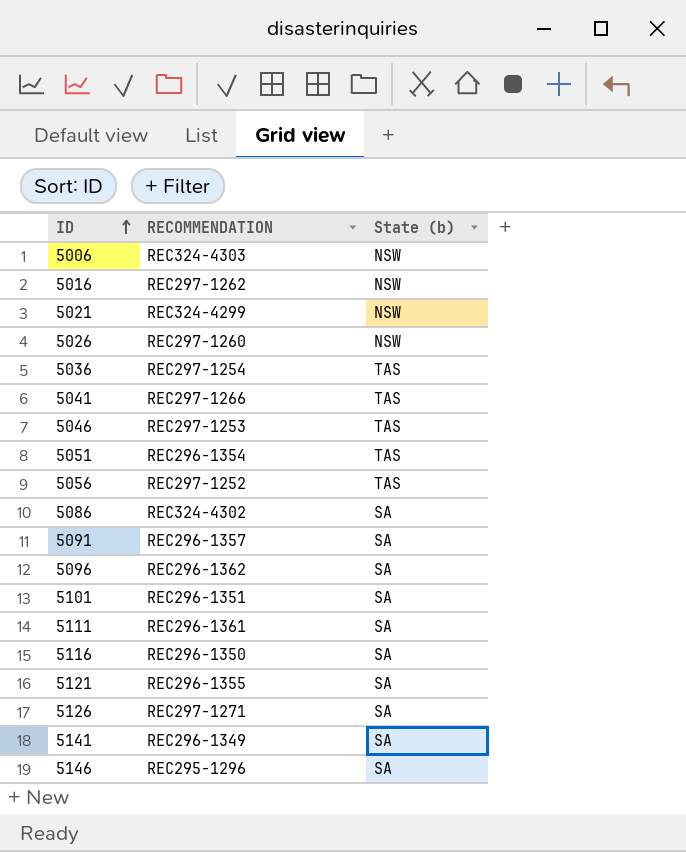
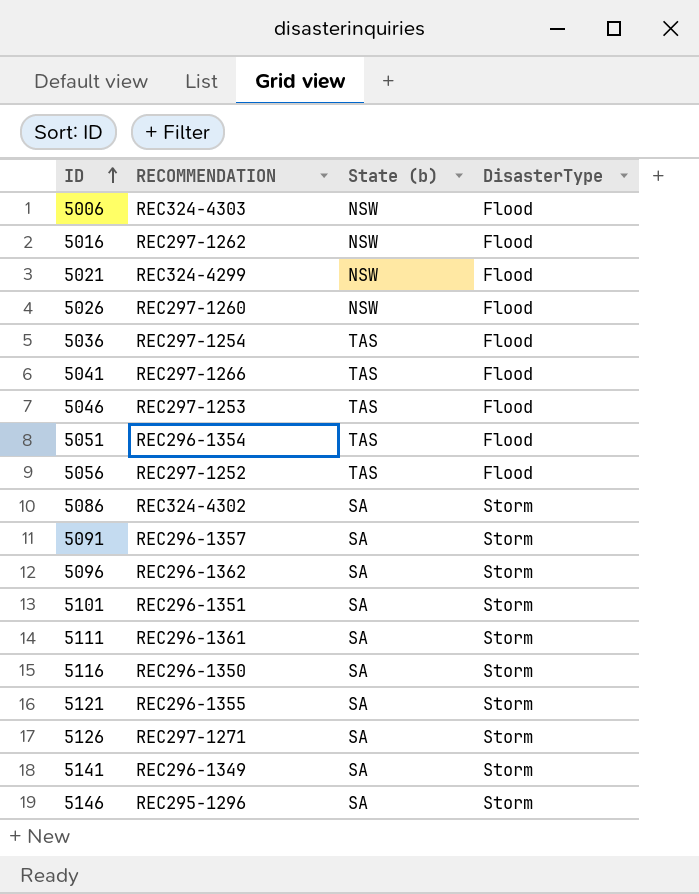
column DisasterType | position: none -> 4

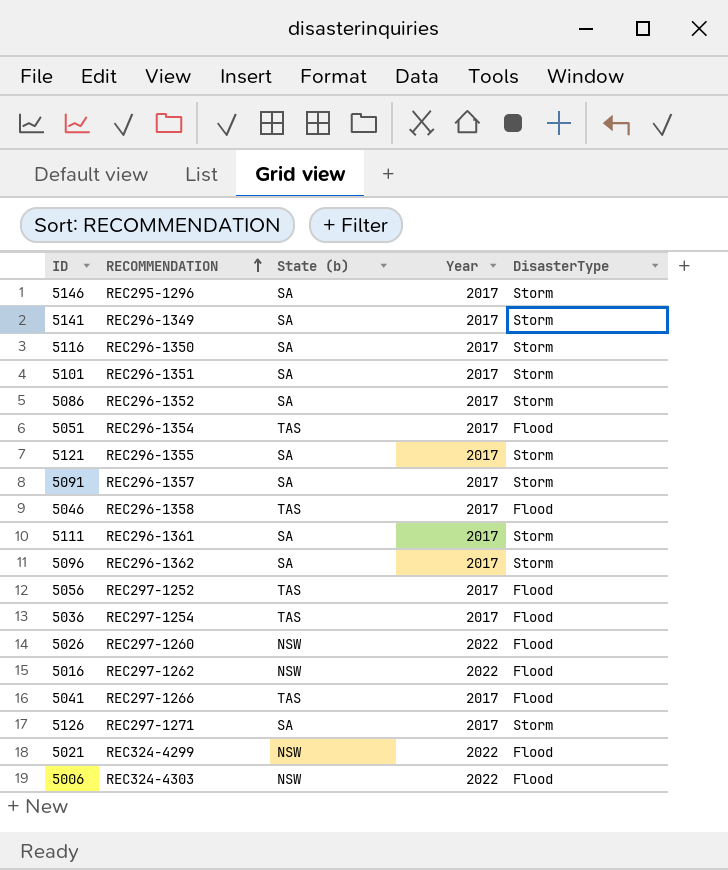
row order: ID ascending -> RECOMMENDATION ascending
column Year | position: none -> 4
5086 | RECOMMENDATION: REC324-4302 -> REC296-1352
5046 | RECOMMENDATION: REC297-1253 -> REC296-1358

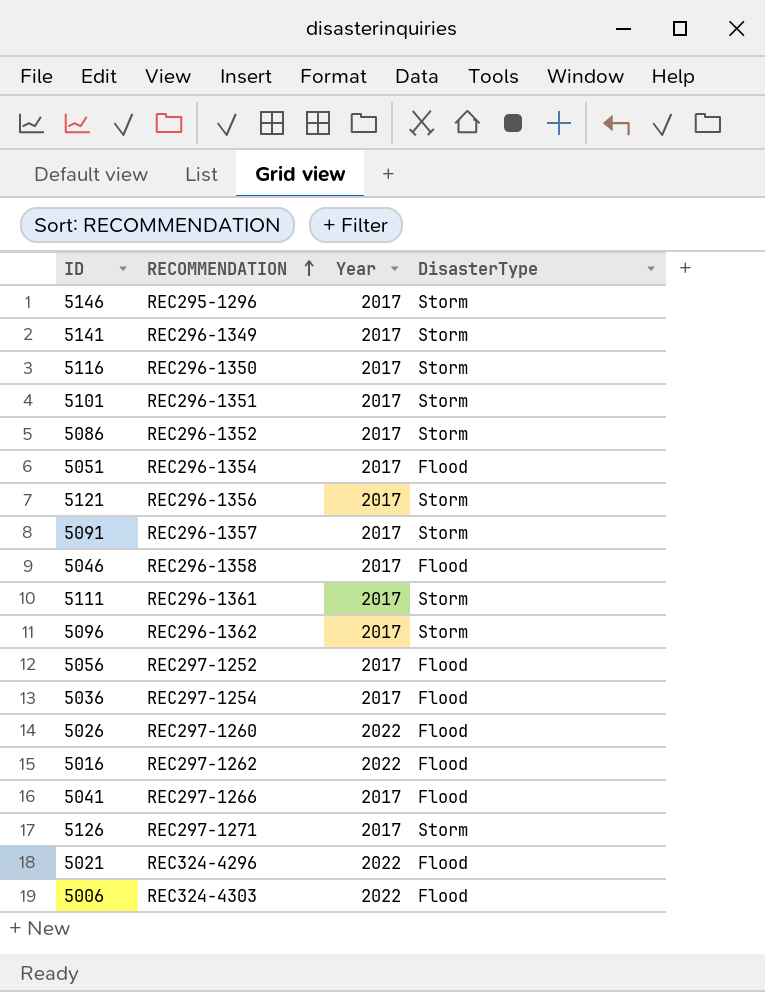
column State (b) | position: 3 -> none
5121 | RECOMMENDATION: REC296-1355 -> REC296-1356
5021 | RECOMMENDATION: REC324-4299 -> REC324-4296

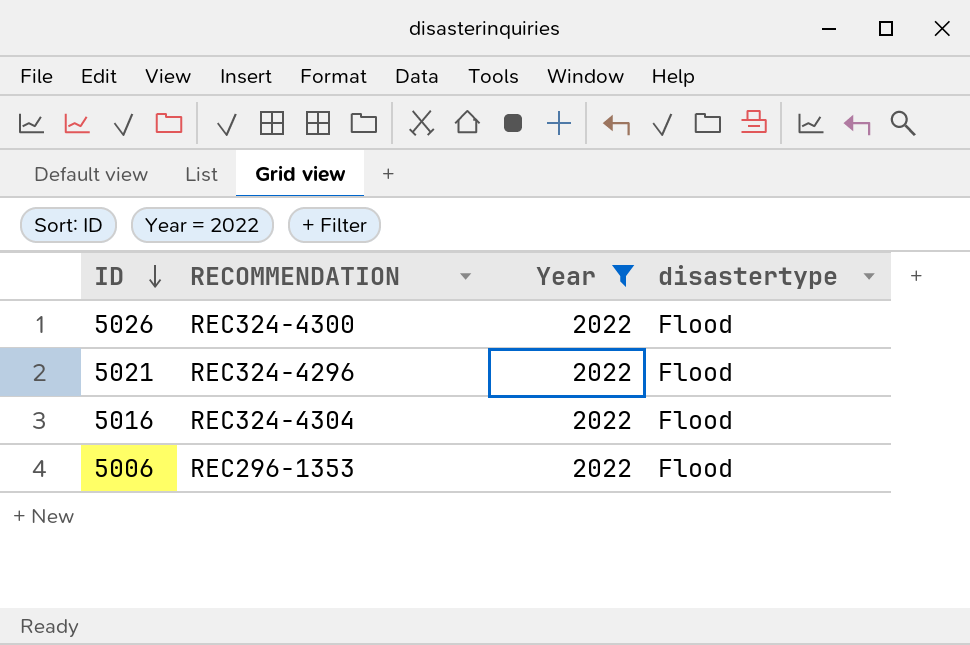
filter: none -> Year = 2022
row order: RECOMMENDATION ascending -> ID descending
column name: DisasterType -> disastertype
5026 | RECOMMENDATION: REC297-1260 -> REC324-4300
5016 | RECOMMENDATION: REC297-1262 -> REC324-4304
5006 | RECOMMENDATION: REC324-4303 -> REC296-1353

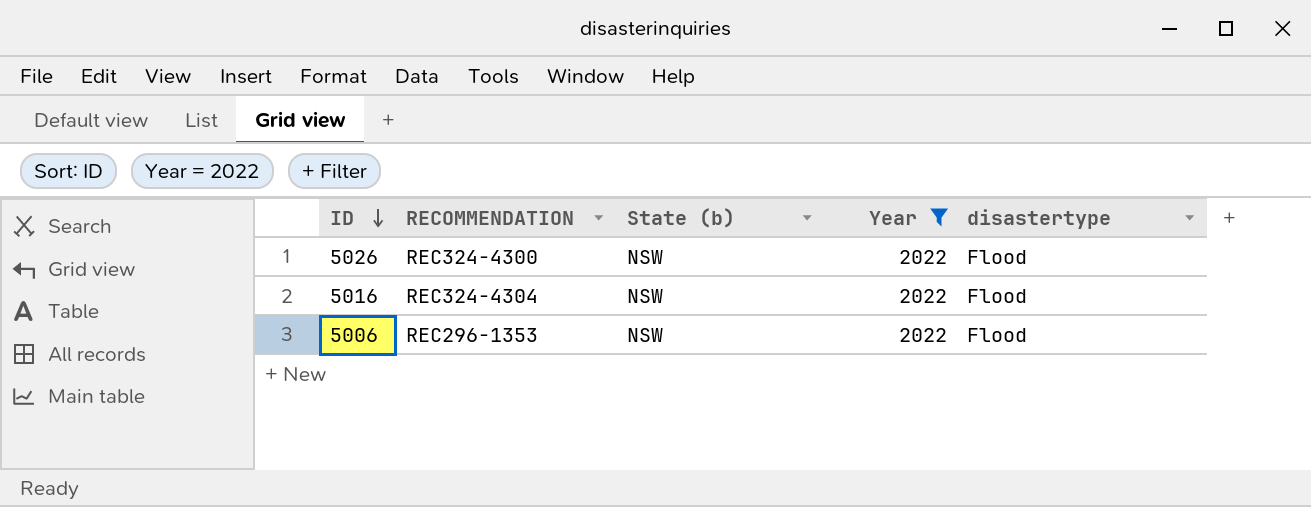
column State (b) | position: none -> 3
row 5021: REC324-4296 | 2022 | Flood -> none

